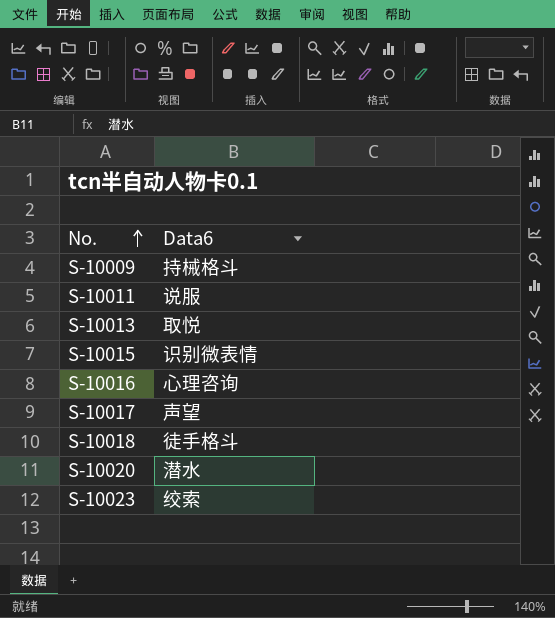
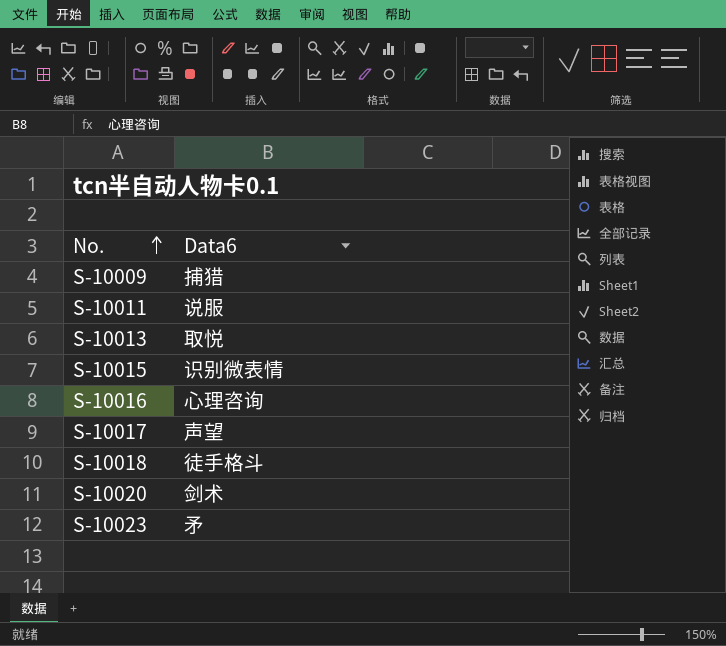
S-10009 | Data6: 持械格斗 -> 捕猎
S-10020 | Data6: 潜水 -> 剑术
S-10023 | Data6: 绞索 -> 矛

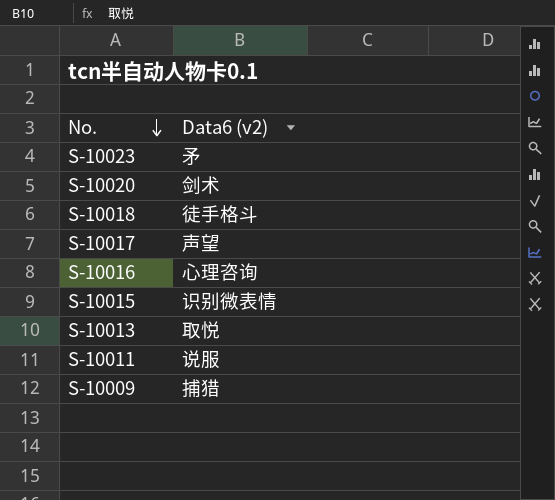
row order: No. ascending -> No. descending
column name: Data6 -> Data6 (v2)

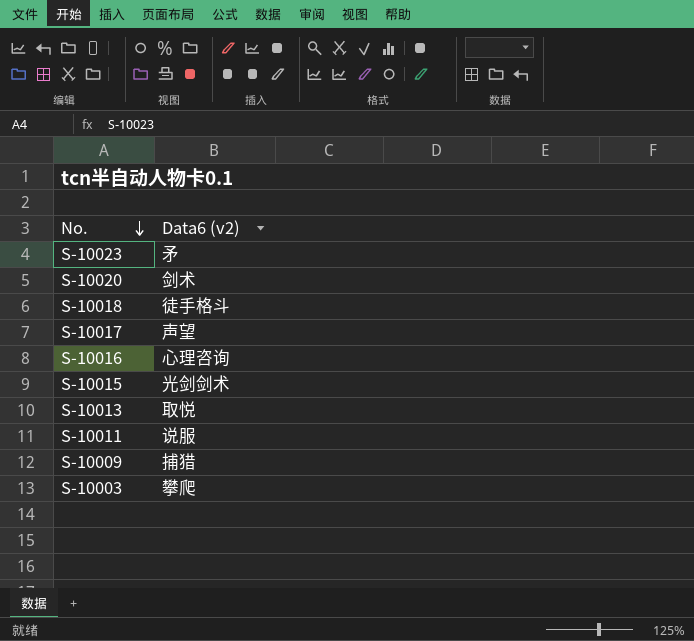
S-10015 | Data6 (v2): 识别微表情 -> 光剑剑术
row S-10003: none -> 攀爬

